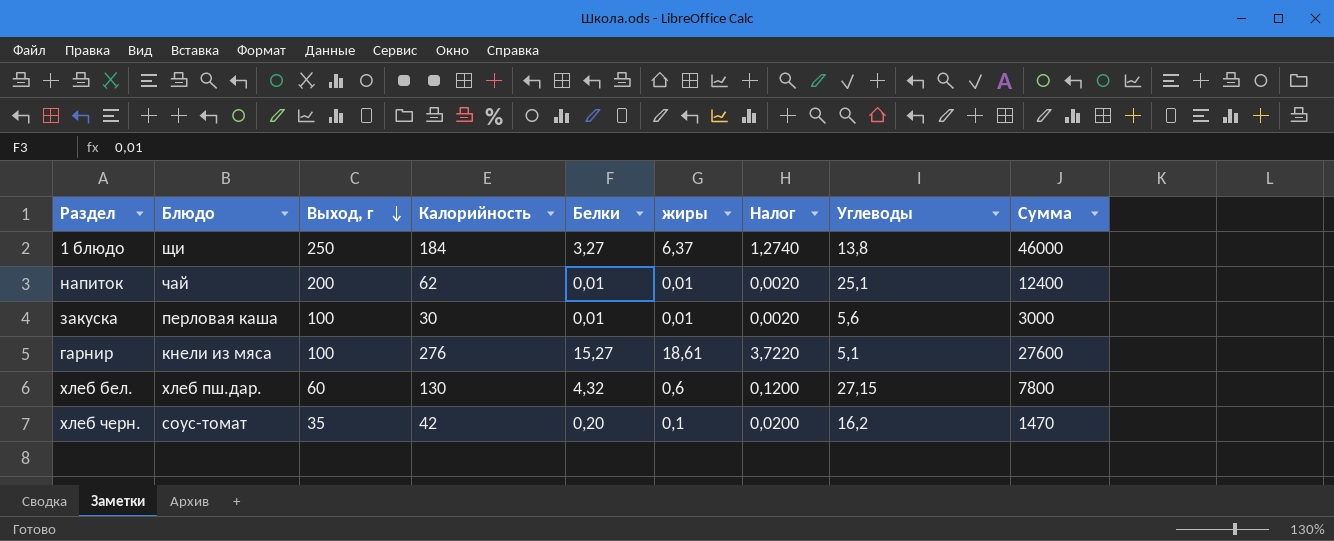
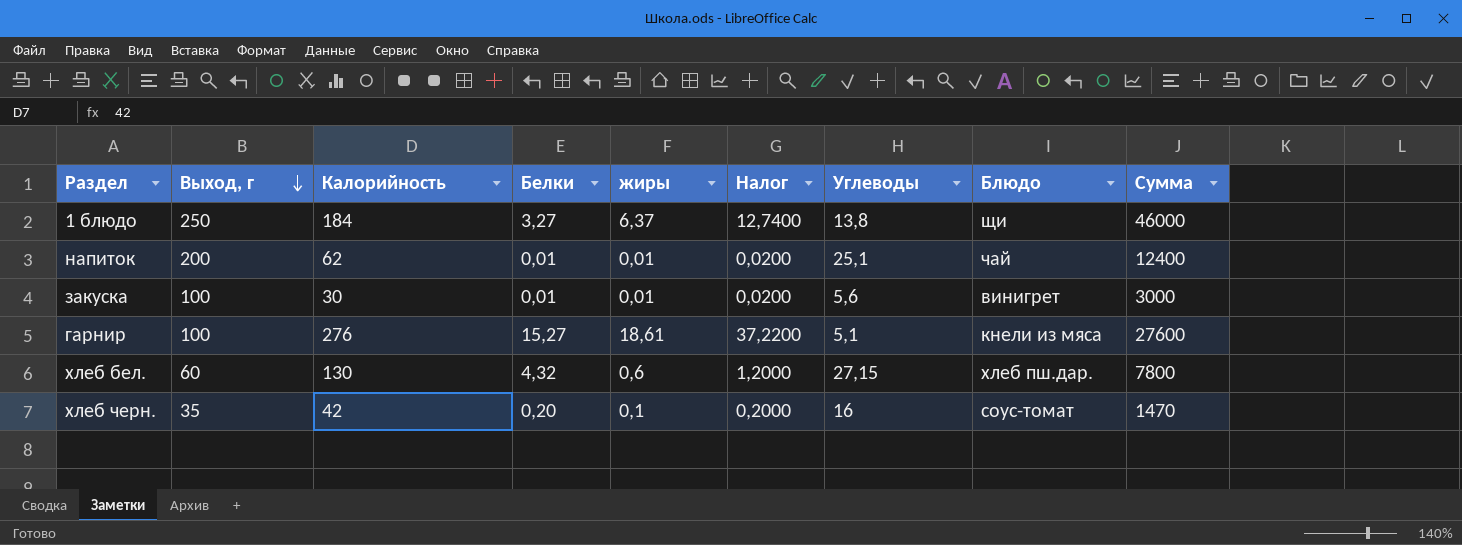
column Налог | formula: [жиры] * 0,2 -> [жиры] * 2
column Блюдо | position: 2 -> 8
закуска | Блюдо: перловая каша -> винигрет
хлеб черн. | Углеводы: 16,2 -> 16

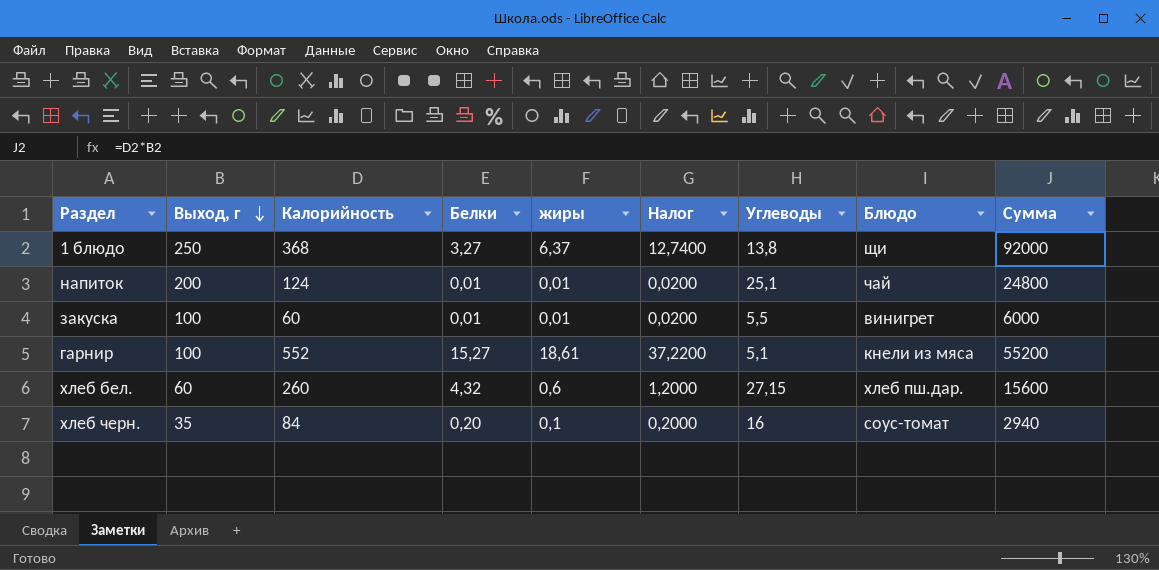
1 блюдо | Калорийность: 184 -> 368
1 блюдо | Сумма: 46000 -> 92000
напиток | Калорийность: 62 -> 124
напиток | Сумма: 12400 -> 24800
закуска | Калорийность: 30 -> 60
закуска | Углеводы: 5,6 -> 5,5
закуска | Сумма: 3000 -> 6000
гарнир | Калорийность: 276 -> 552
гарнир | Сумма: 27600 -> 55200
хлеб бел. | Калорийность: 130 -> 260
хлеб бел. | Сумма: 7800 -> 15600
хлеб черн. | Калорийность: 42 -> 84
хлеб черн. | Сумма: 1470 -> 2940

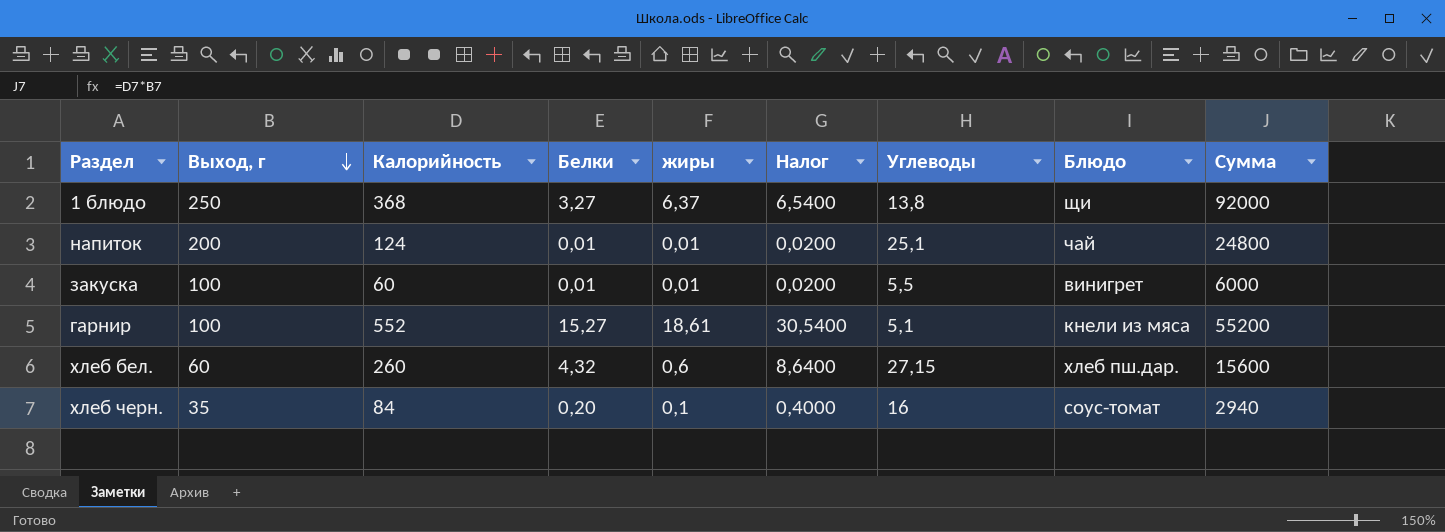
column Налог | formula: [жиры] * 2 -> [Белки] * 2

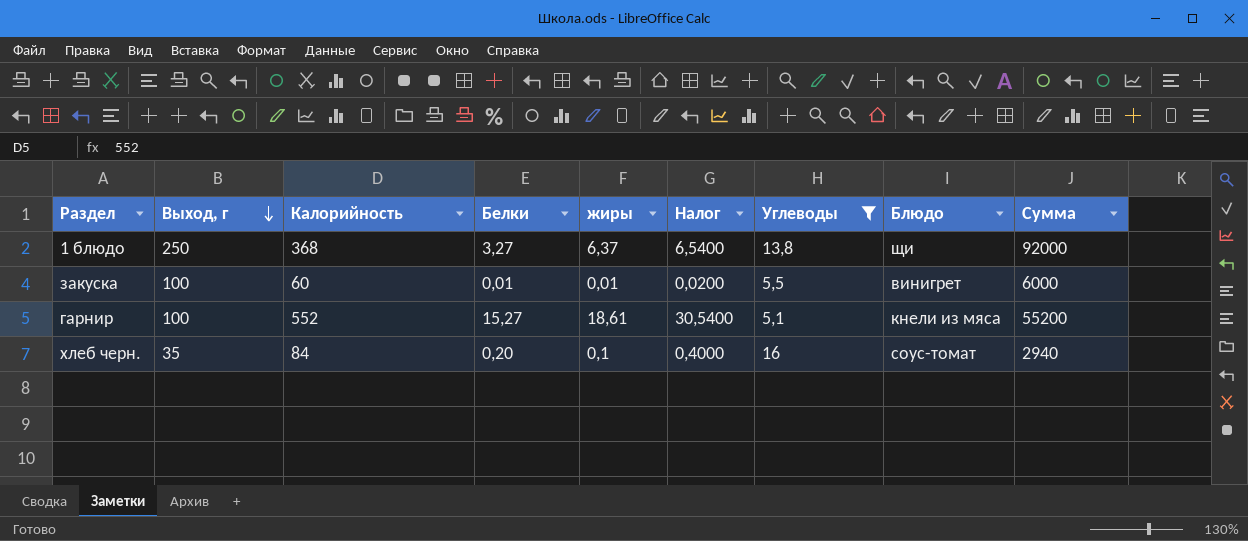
filter: none -> Углеводы <= 16

